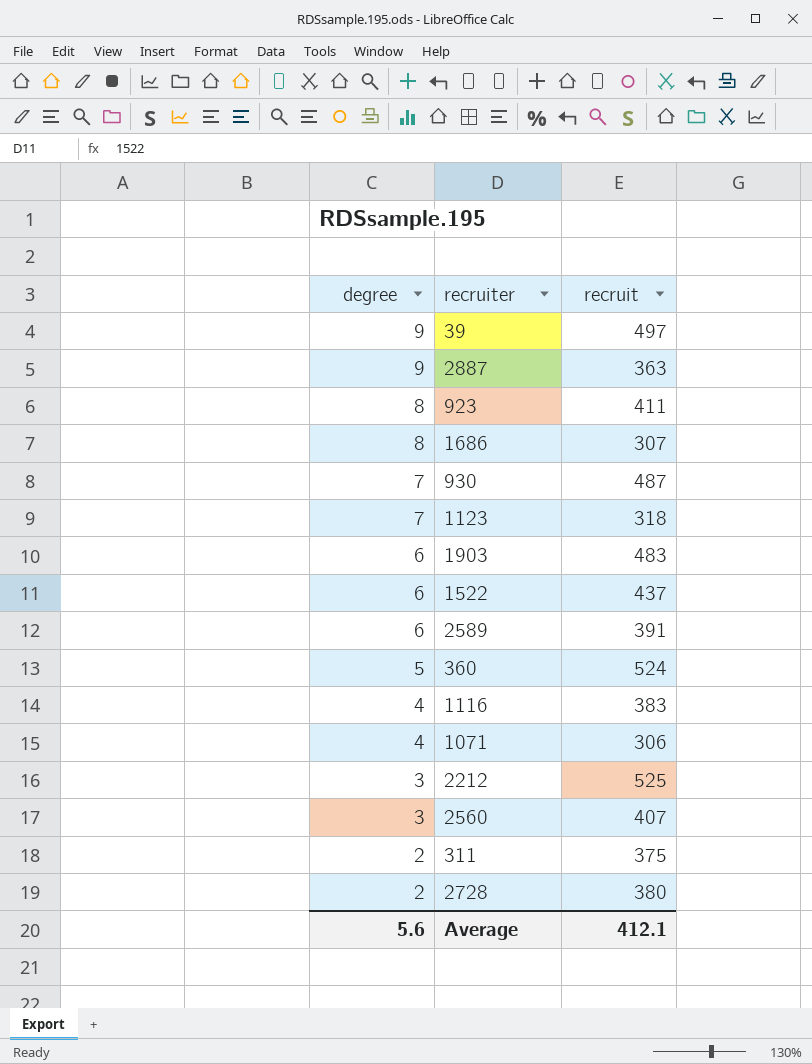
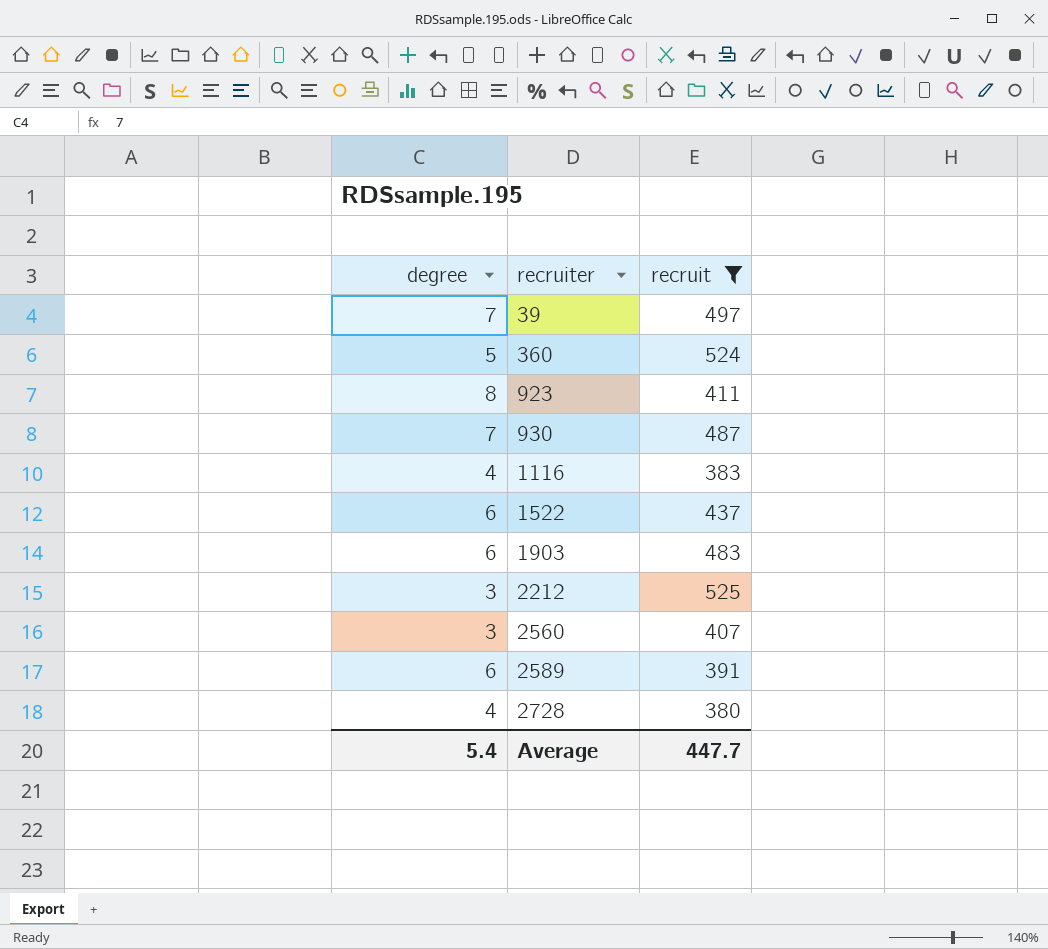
filter: none -> recruit >= 380
row order: degree descending -> recruiter ascending
39 | degree: 9 -> 7
2728 | degree: 2 -> 4
Average | degree: 5.6 -> 5.4
Average | recruit: 412.1 -> 447.7

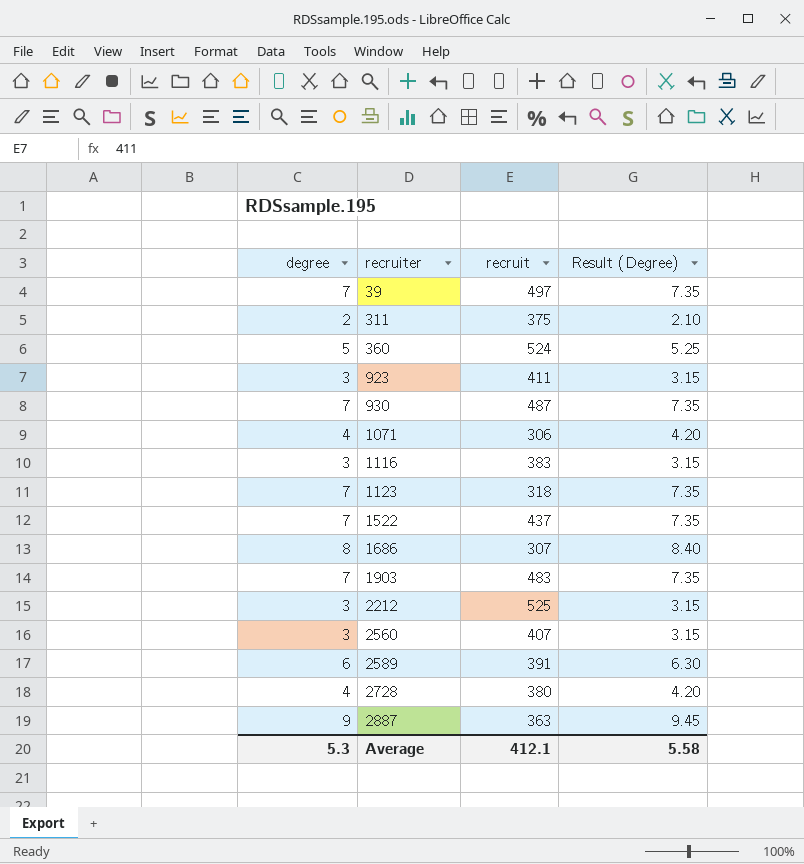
filter: recruit >= 380 -> none
column Result (Degree) | formula: none -> [degree] * 1.05
923 | degree: 8 -> 3
1116 | degree: 4 -> 3
1522 | degree: 6 -> 7
1903 | degree: 6 -> 7
Average | degree: 5.4 -> 5.3
Average | recruit: 447.7 -> 412.1

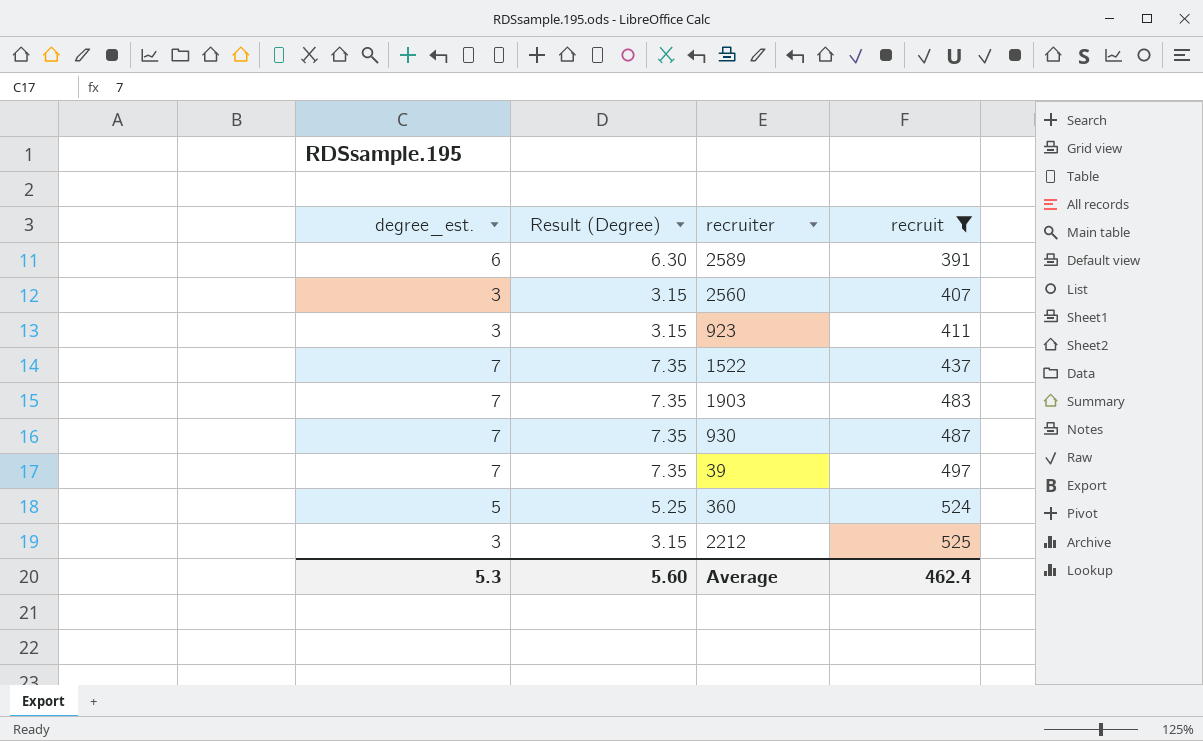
filter: none -> recruit >= 391
row order: recruiter ascending -> recruit ascending
column name: degree -> degree_est.
column Result (Degree) | position: 4 -> 2
Average | Result (Degree): 5.58 -> 5.60
Average | recruit: 412.1 -> 462.4

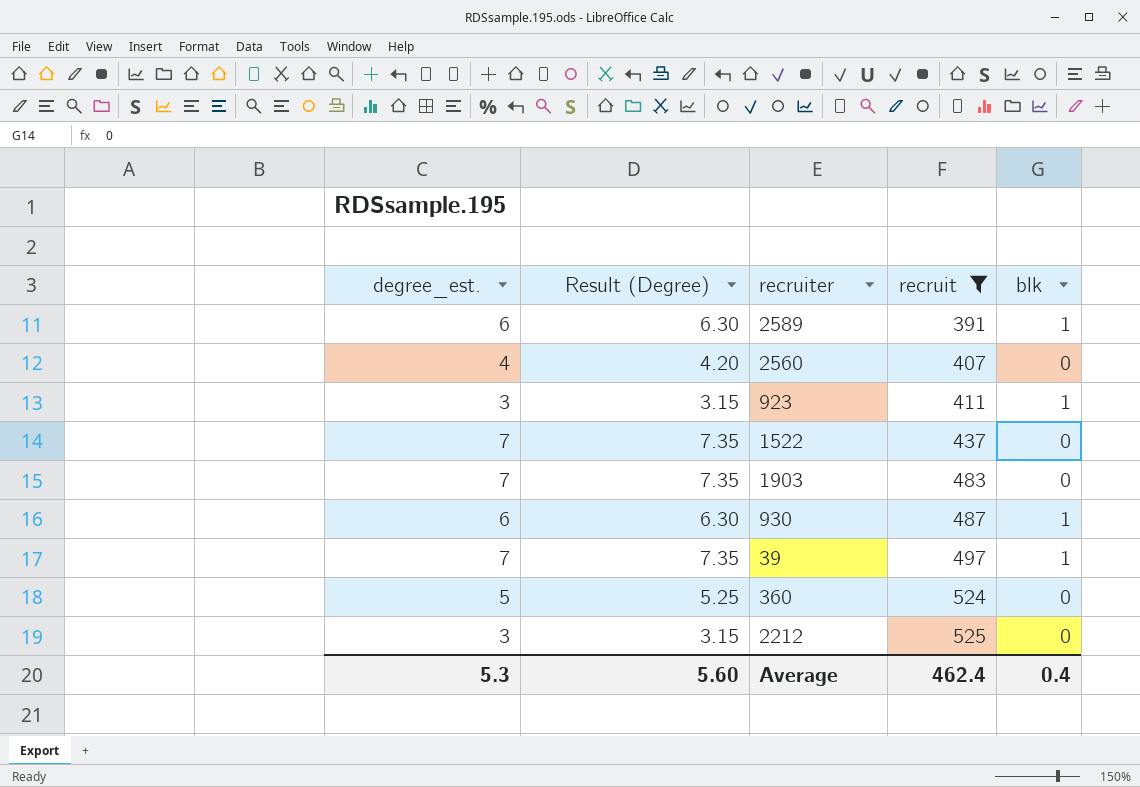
column blk | position: none -> 5
2560 | degree_est.: 3 -> 4
2560 | Result (Degree): 3.15 -> 4.20
930 | degree_est.: 7 -> 6
930 | Result (Degree): 7.35 -> 6.30

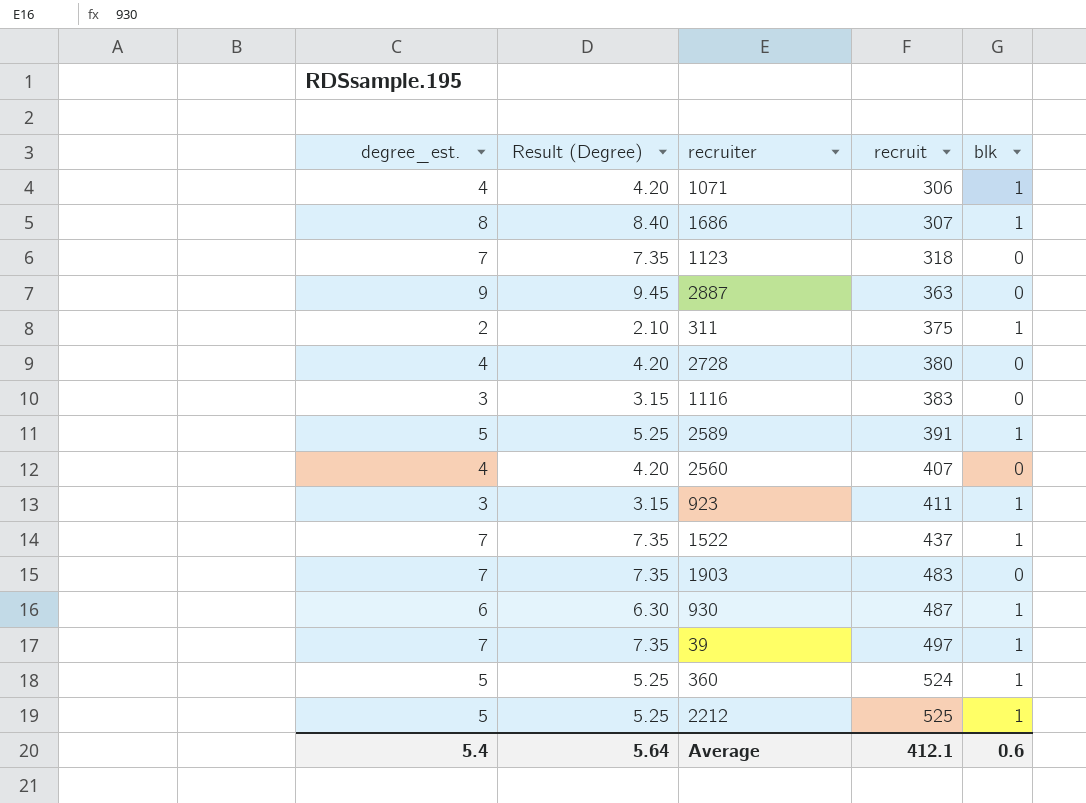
filter: recruit >= 391 -> none
2589 | degree_est.: 6 -> 5
2589 | Result (Degree): 6.30 -> 5.25
1522 | blk: 0 -> 1
360 | blk: 0 -> 1
2212 | degree_est.: 3 -> 5
2212 | Result (Degree): 3.15 -> 5.25
2212 | blk: 0 -> 1
Average | degree_est.: 5.3 -> 5.4
Average | Result (Degree): 5.60 -> 5.64
Average | recruit: 462.4 -> 412.1
Average | blk: 0.4 -> 0.6

